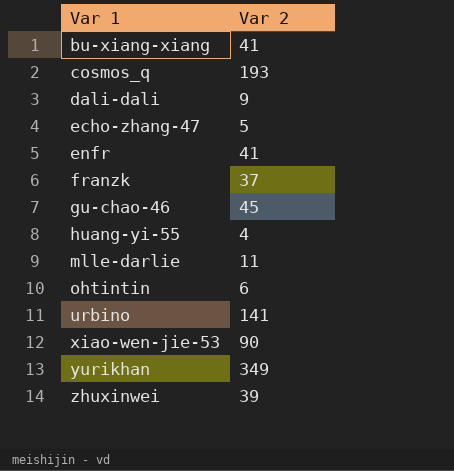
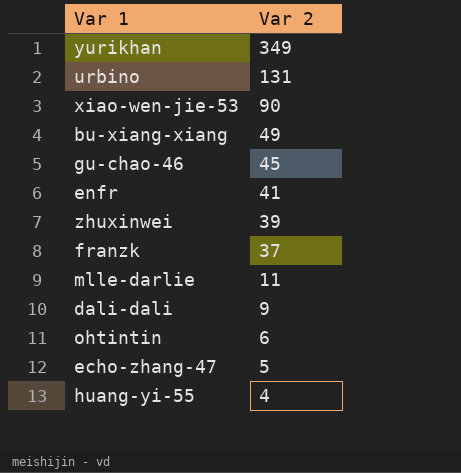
row order: Var 1 ascending -> Var 2 descending
row cosmos_q: 193 -> none
urbino | Var 2: 141 -> 131
bu-xiang-xiang | Var 2: 41 -> 49

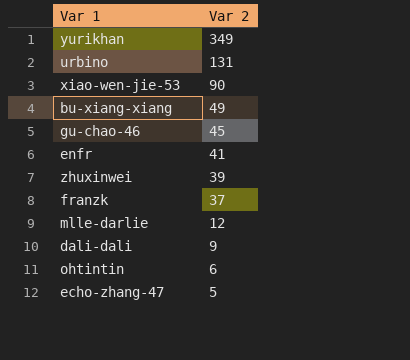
row huang-yi-55: 4 -> none
mlle-darlie | Var 2: 11 -> 12

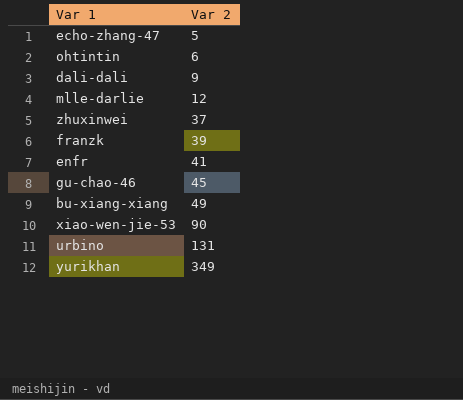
row order: Var 2 descending -> Var 2 ascending
zhuxinwei | Var 2: 39 -> 37
franzk | Var 2: 37 -> 39

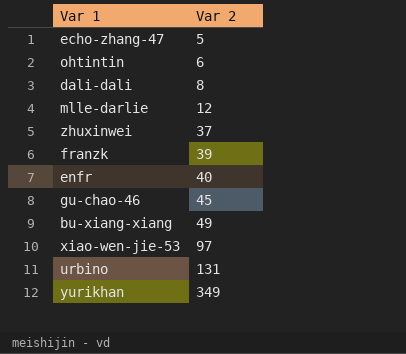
dali-dali | Var 2: 9 -> 8
enfr | Var 2: 41 -> 40
xiao-wen-jie-53 | Var 2: 90 -> 97

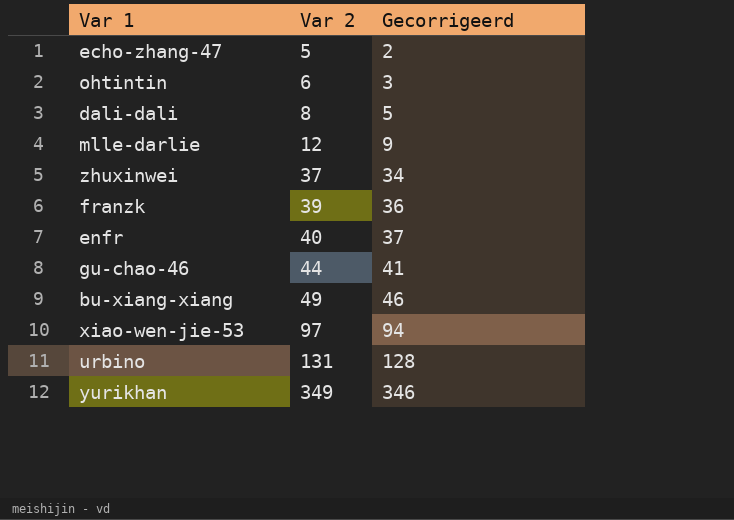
column Gecorrigeerd | formula: none -> [Var 2] - 3
gu-chao-46 | Var 2: 45 -> 44

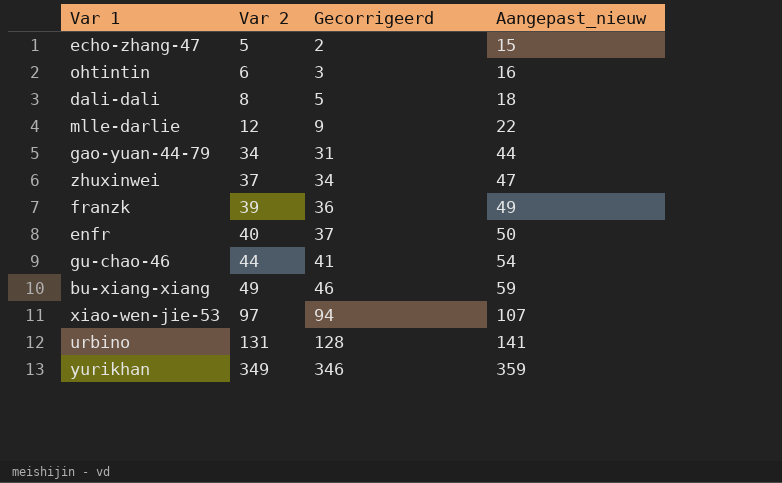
column Aangepast_nieuw | formula: none -> [Var 2] + 10
row gao-yuan-44-79: none -> 34 | 31 | 44

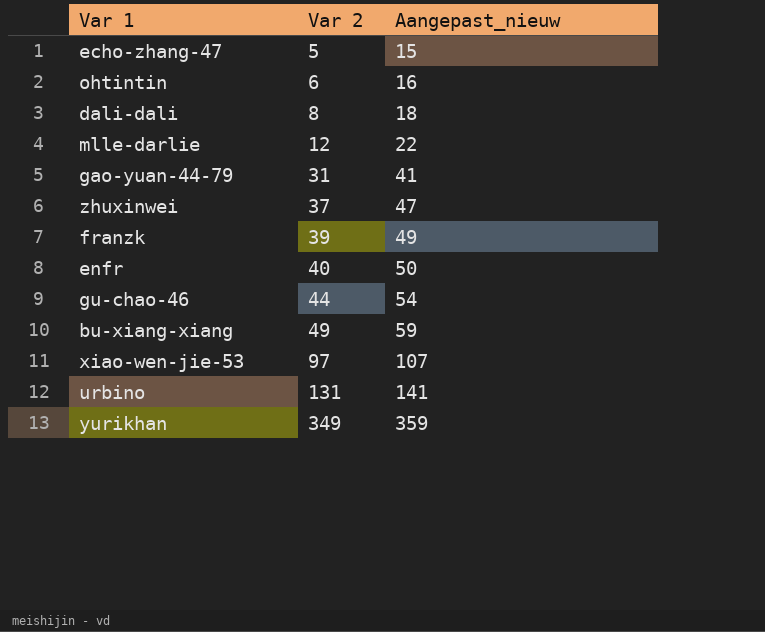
column Gecorrigeerd | formula: [Var 2] - 3 -> none
gao-yuan-44-79 | Var 2: 34 -> 31
gao-yuan-44-79 | Aangepast_nieuw: 44 -> 41

